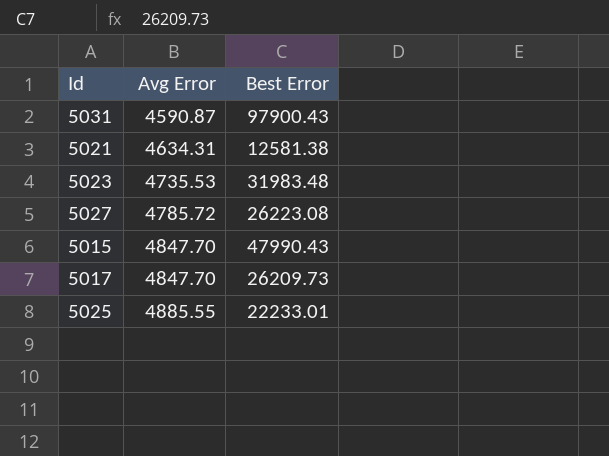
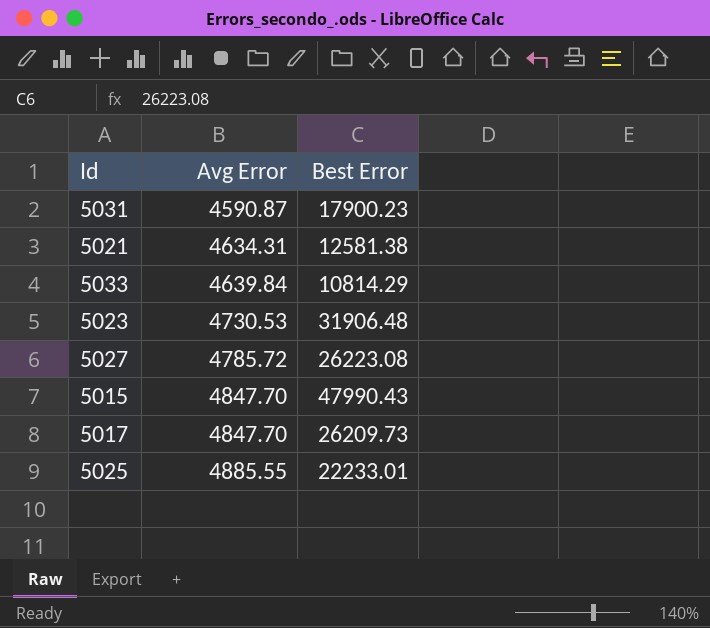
5031 | Best Error: 97900.43 -> 17900.23
row 5033: none -> 4639.84 | 10814.29
5023 | Avg Error: 4735.53 -> 4730.53
5023 | Best Error: 31983.48 -> 31906.48

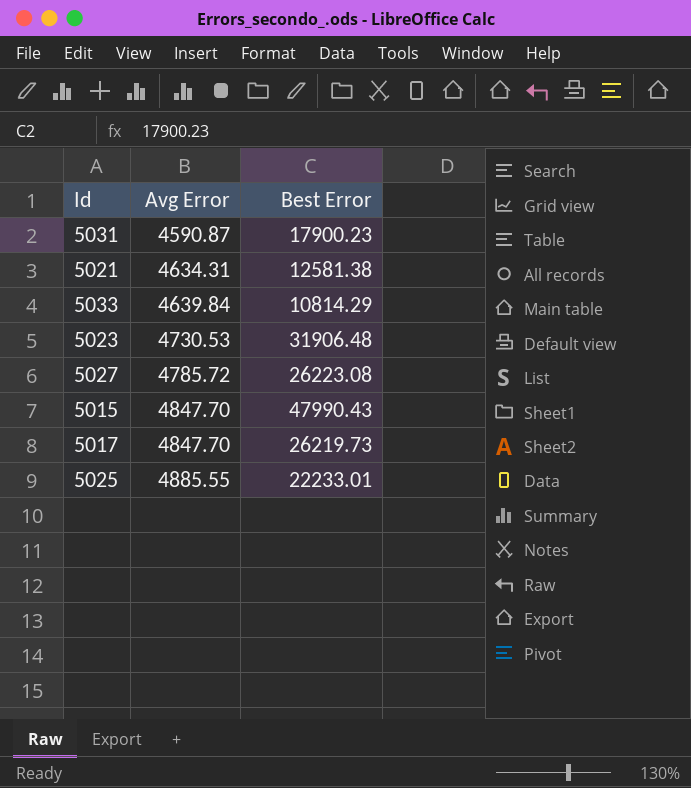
5017 | Best Error: 26209.73 -> 26219.73

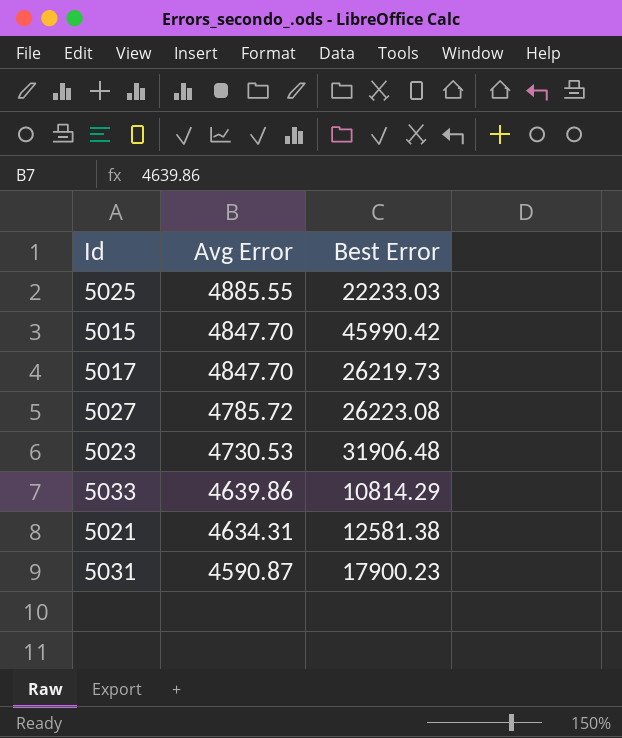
row order: Avg Error ascending -> Avg Error descending
5025 | Best Error: 22233.01 -> 22233.03
5015 | Best Error: 47990.43 -> 45990.42
5033 | Avg Error: 4639.84 -> 4639.86

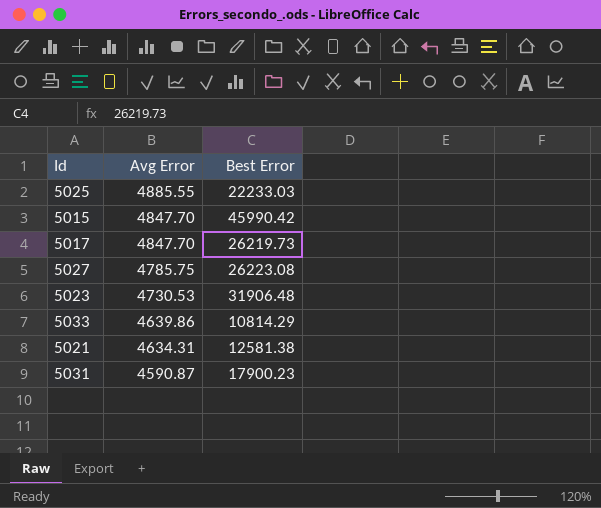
5027 | Avg Error: 4785.72 -> 4785.75

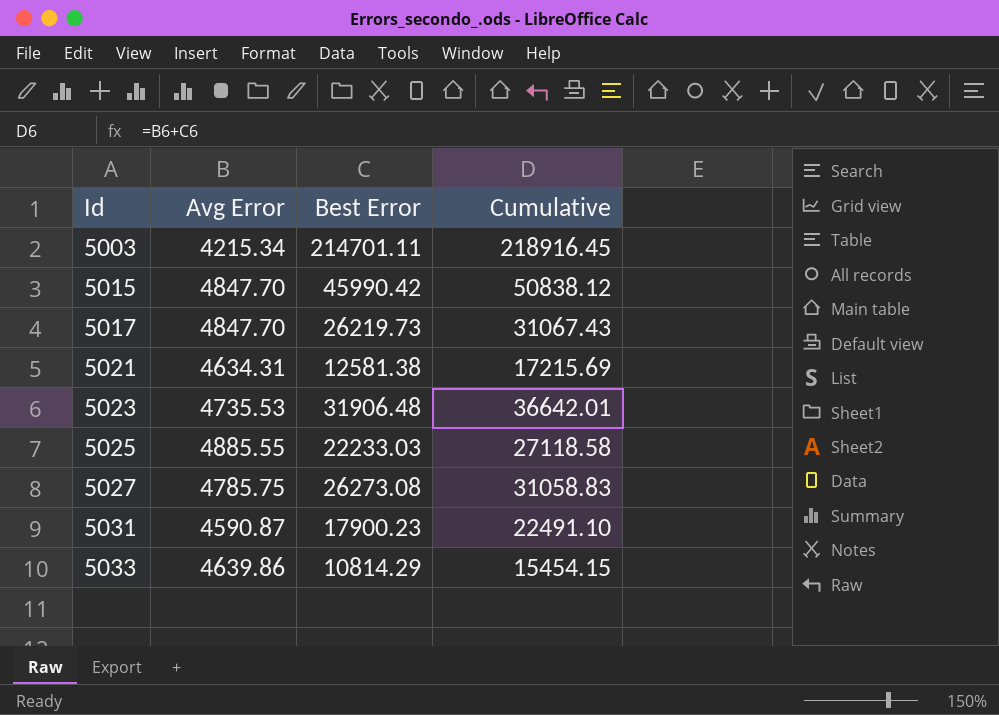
row order: Avg Error descending -> Id ascending
column Cumulative | formula: none -> [Avg Error] + [Best Error]
row 5003: none -> 4215.34 | 214701.11 | 218916.45
5023 | Avg Error: 4730.53 -> 4735.53
5027 | Best Error: 26223.08 -> 26273.08

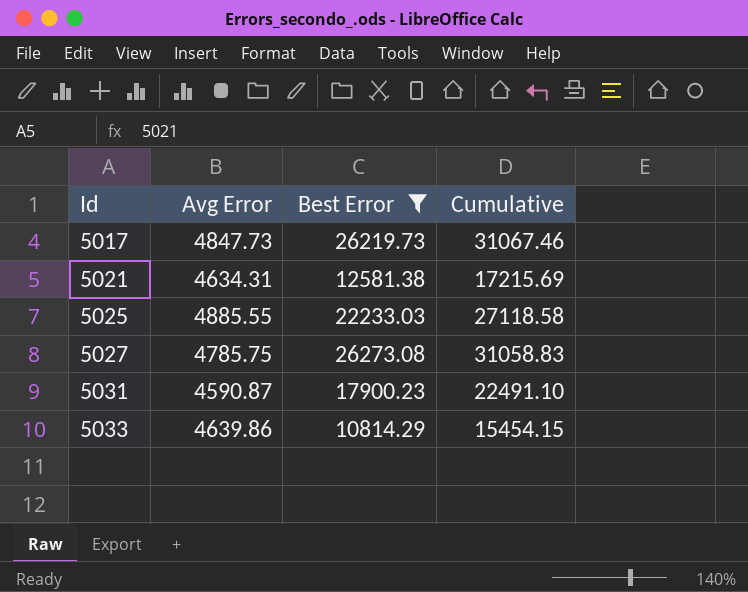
filter: none -> Best Error <= 26273.08
5017 | Avg Error: 4847.70 -> 4847.73
5017 | Cumulative: 31067.43 -> 31067.46

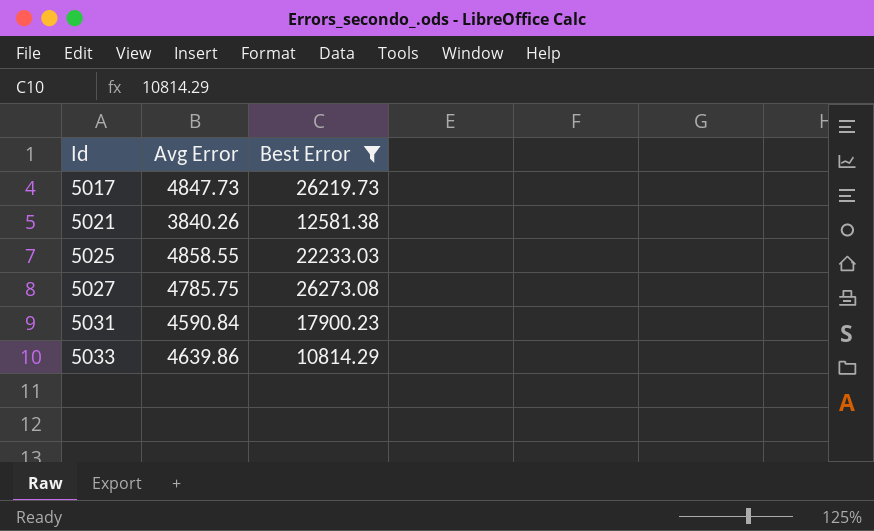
column Cumulative | formula: [Avg Error] + [Best Error] -> none
5021 | Avg Error: 4634.31 -> 3840.26
5025 | Avg Error: 4885.55 -> 4858.55
5031 | Avg Error: 4590.87 -> 4590.84

